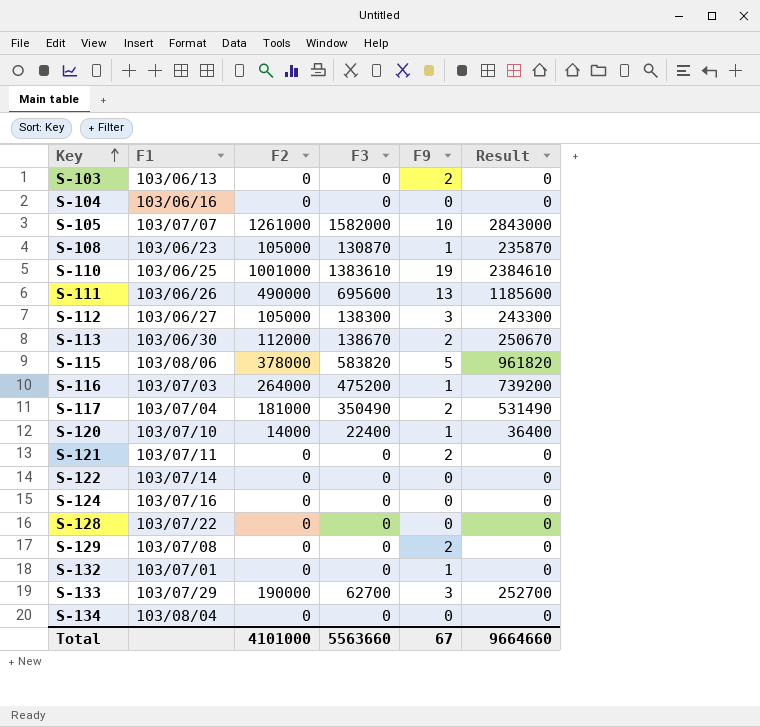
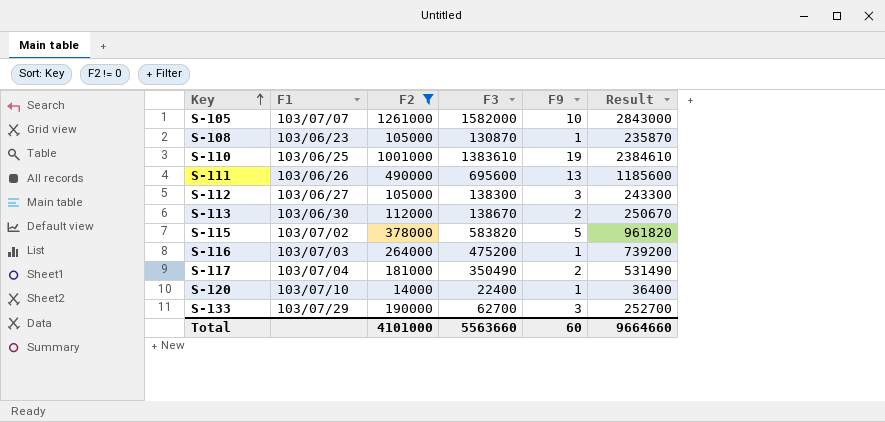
filter: none -> F2 != 0
S-115 | F1: 103/08/06 -> 103/07/02
Total | F9: 67 -> 60

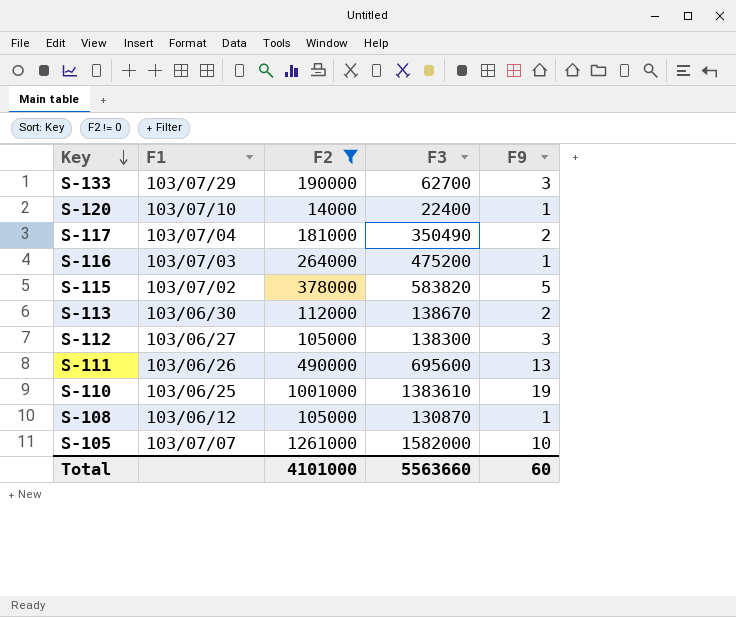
row order: Key ascending -> Key descending
column Result | formula: [F2] + [F3] -> none
S-108 | F1: 103/06/23 -> 103/06/12

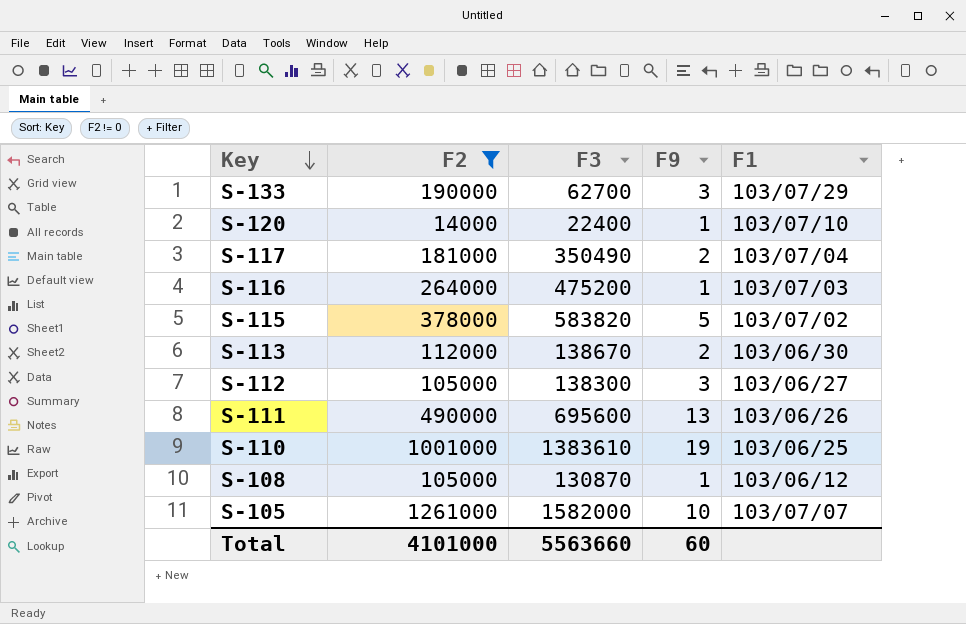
column F1 | position: 2 -> 5

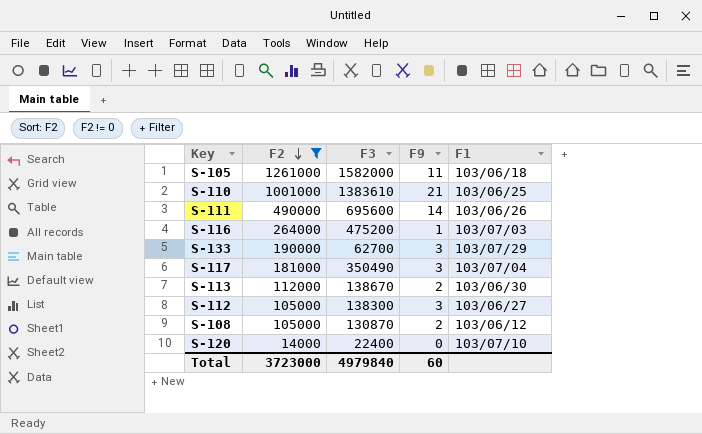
row order: Key descending -> F2 descending
row S-115: 378000 | 583820 | 5 | 103/07/02 -> none
S-105 | F9: 10 -> 11
S-105 | F1: 103/07/07 -> 103/06/18
S-110 | F9: 19 -> 21
S-111 | F9: 13 -> 14
S-117 | F9: 2 -> 3
S-108 | F9: 1 -> 2
S-120 | F9: 1 -> 0
Total | F2: 4101000 -> 3723000
Total | F3: 5563660 -> 4979840

